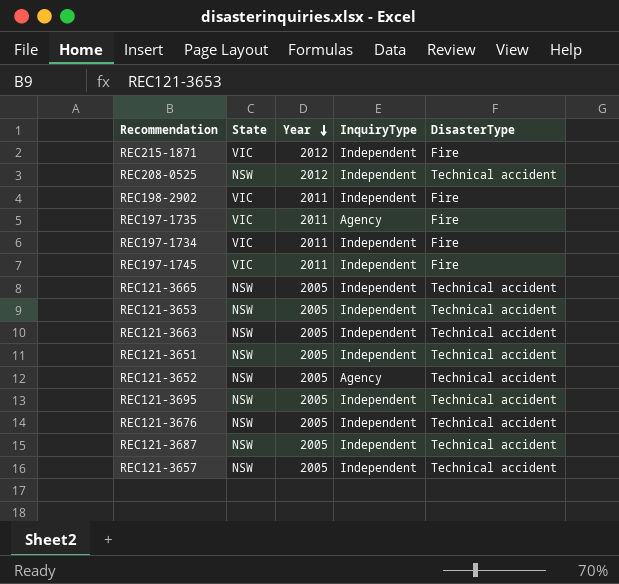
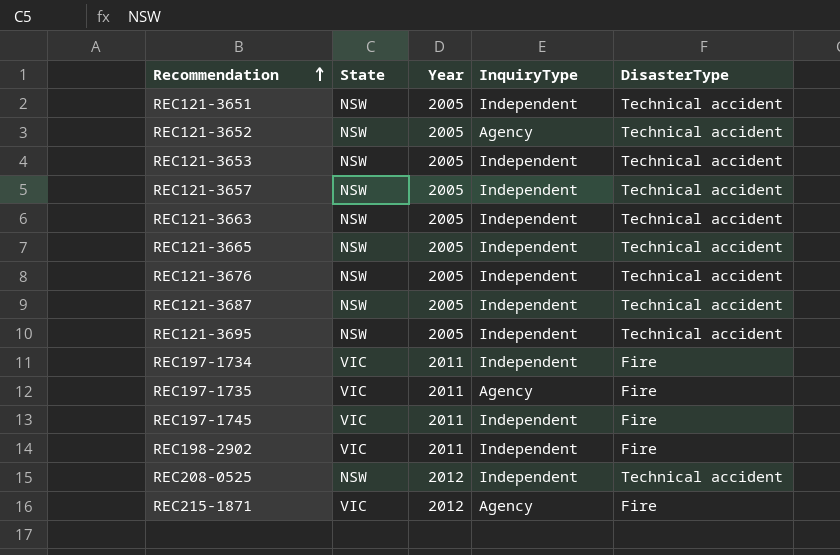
row order: Year descending -> Recommendation ascending
REC215-1871 | InquiryType: Independent -> Agency

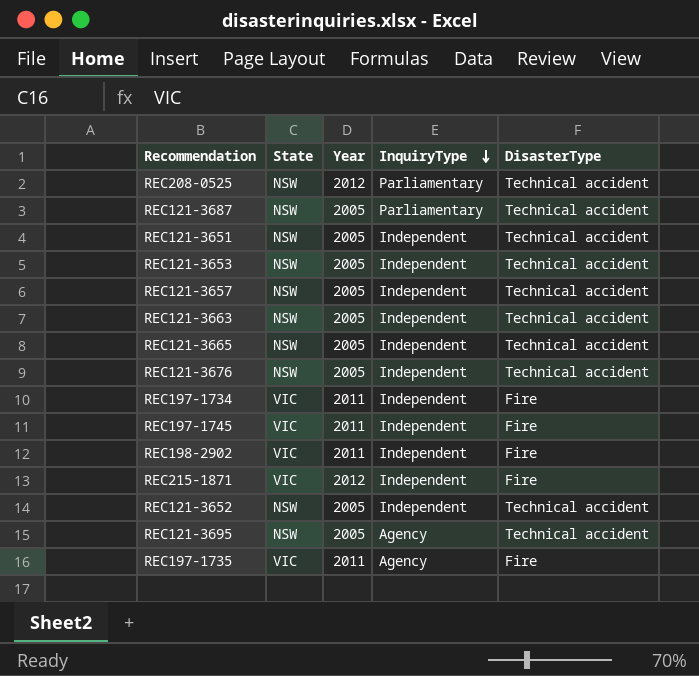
row order: Recommendation ascending -> InquiryType descending
REC208-0525 | InquiryType: Independent -> Parliamentary
REC121-3687 | InquiryType: Independent -> Parliamentary
REC215-1871 | InquiryType: Agency -> Independent
REC121-3652 | InquiryType: Agency -> Independent
REC121-3695 | InquiryType: Independent -> Agency

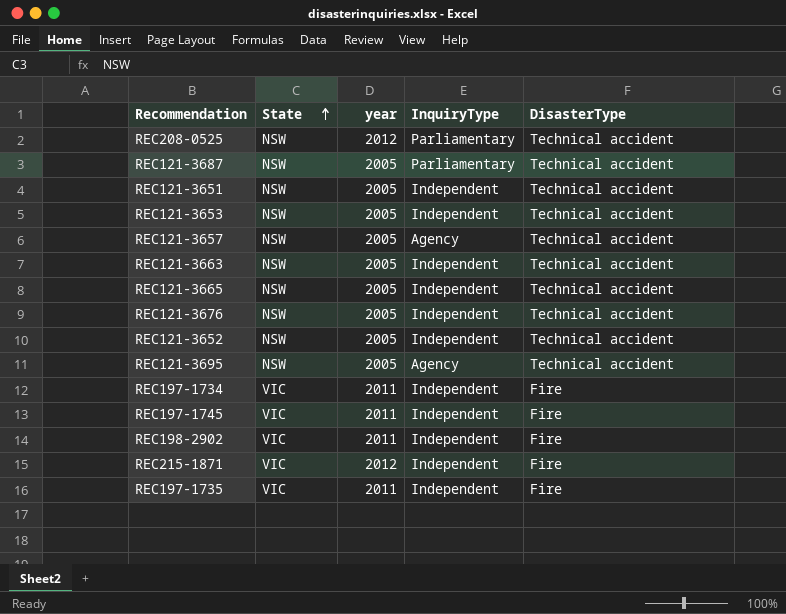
row order: InquiryType descending -> State ascending
column name: Year -> year
REC121-3657 | InquiryType: Independent -> Agency
REC197-1735 | InquiryType: Agency -> Independent

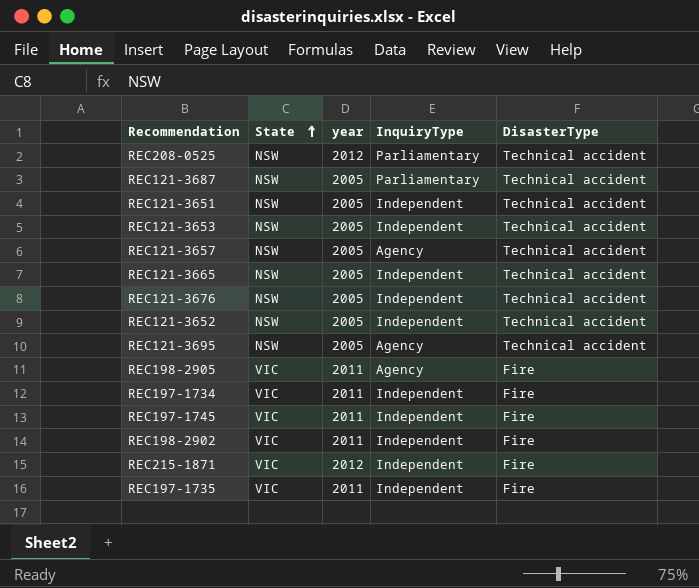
row REC121-3663: NSW | 2005 | Independent | Technical accident -> none
row REC198-2905: none -> VIC | 2011 | Agency | Fire

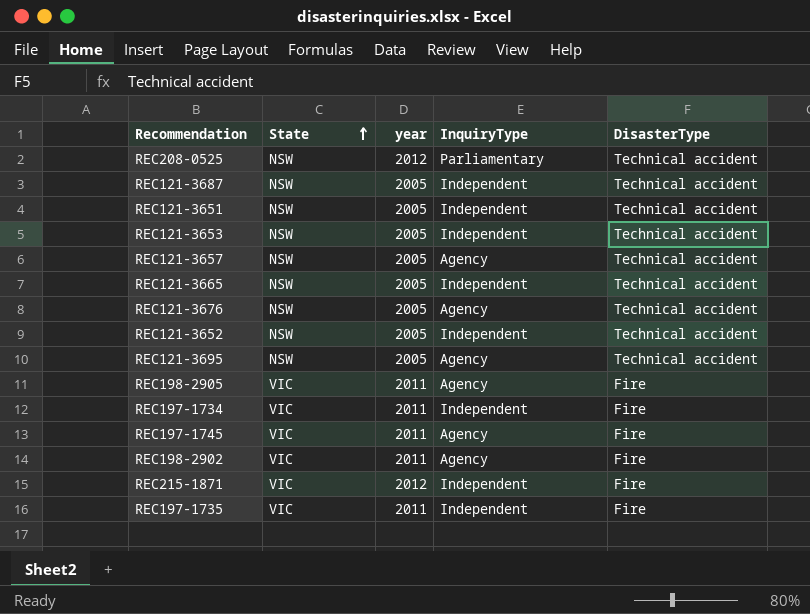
REC121-3687 | InquiryType: Parliamentary -> Independent
REC121-3676 | InquiryType: Independent -> Agency
REC197-1745 | InquiryType: Independent -> Agency
REC198-2902 | InquiryType: Independent -> Agency

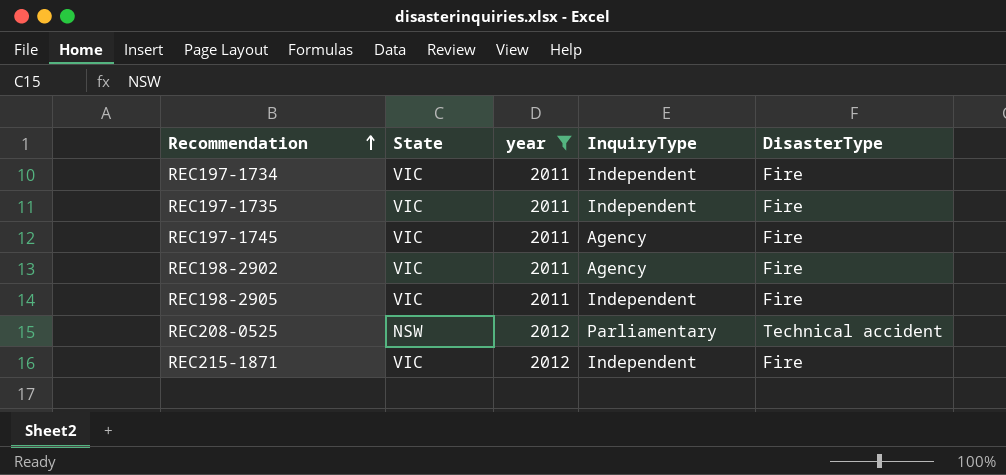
filter: none -> year != 2005
row order: State ascending -> Recommendation ascending
REC198-2905 | InquiryType: Agency -> Independent

